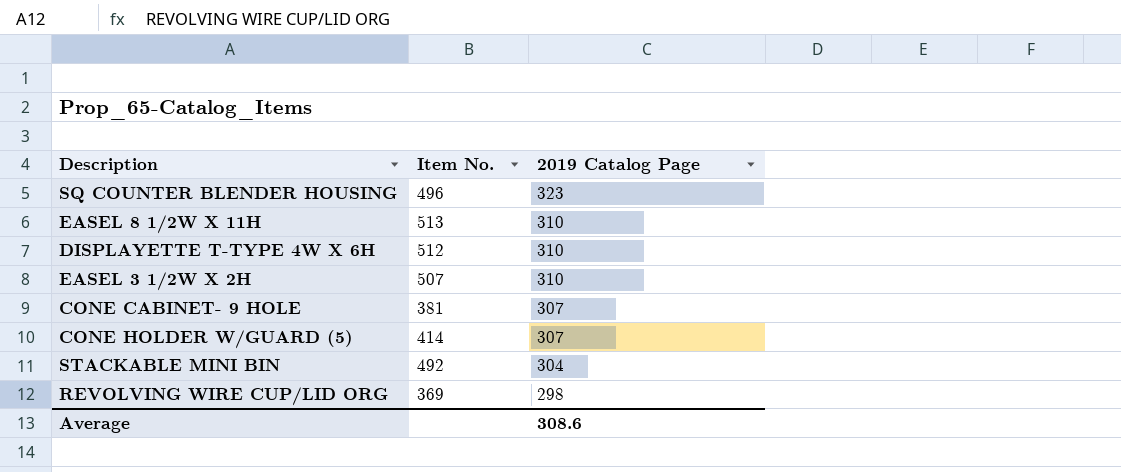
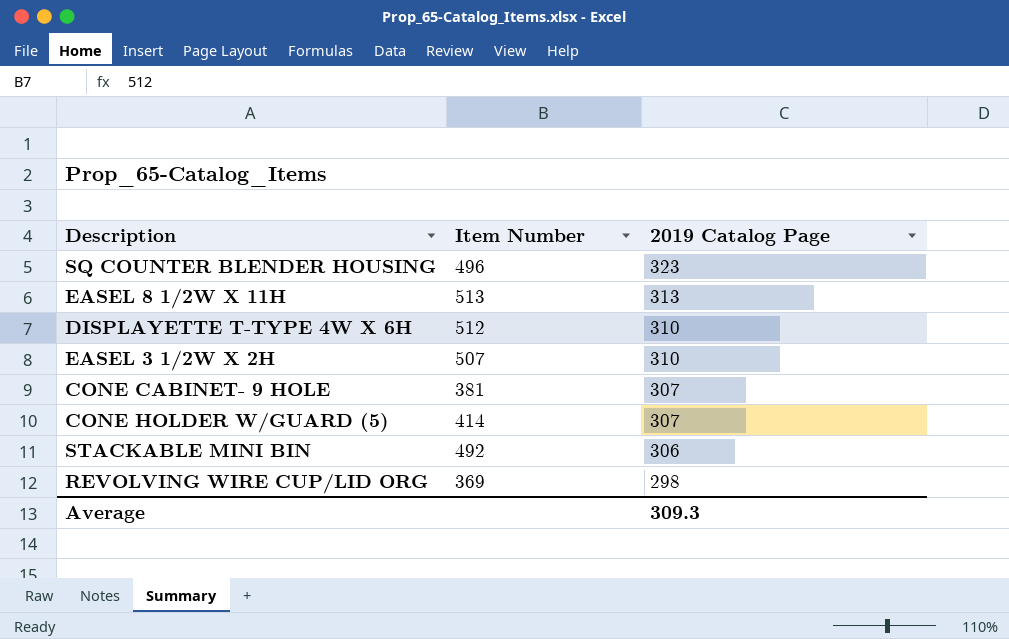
column name: Item No. -> Item Number
EASEL 8 1/2W X 11H | 2019 Catalog Page: 310 -> 313
STACKABLE MINI BIN | 2019 Catalog Page: 304 -> 306
Average | 2019 Catalog Page: 308.6 -> 309.3

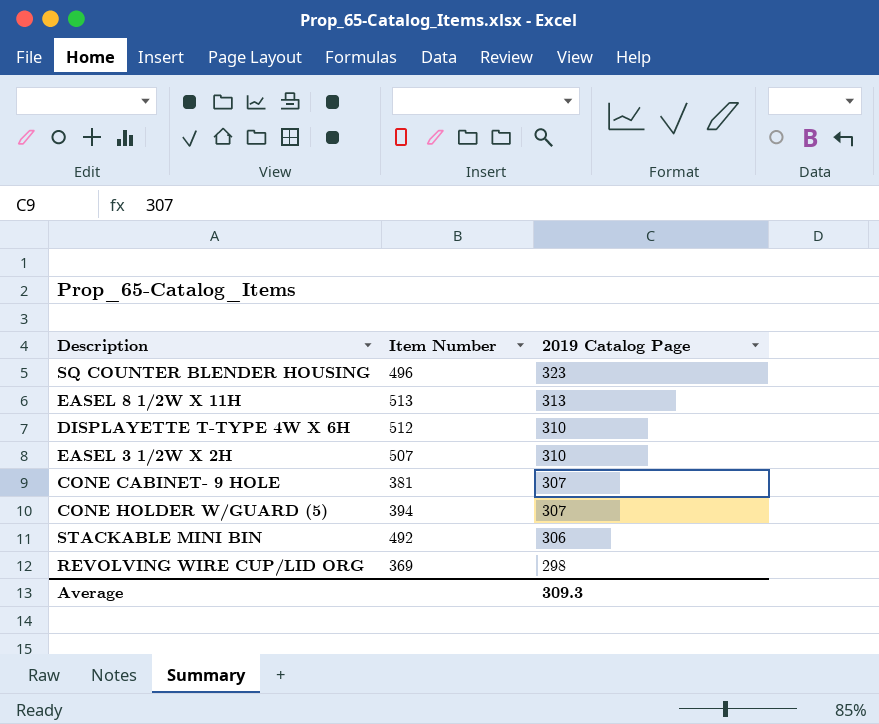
CONE HOLDER W/GUARD (5) | Item Number: 414 -> 394

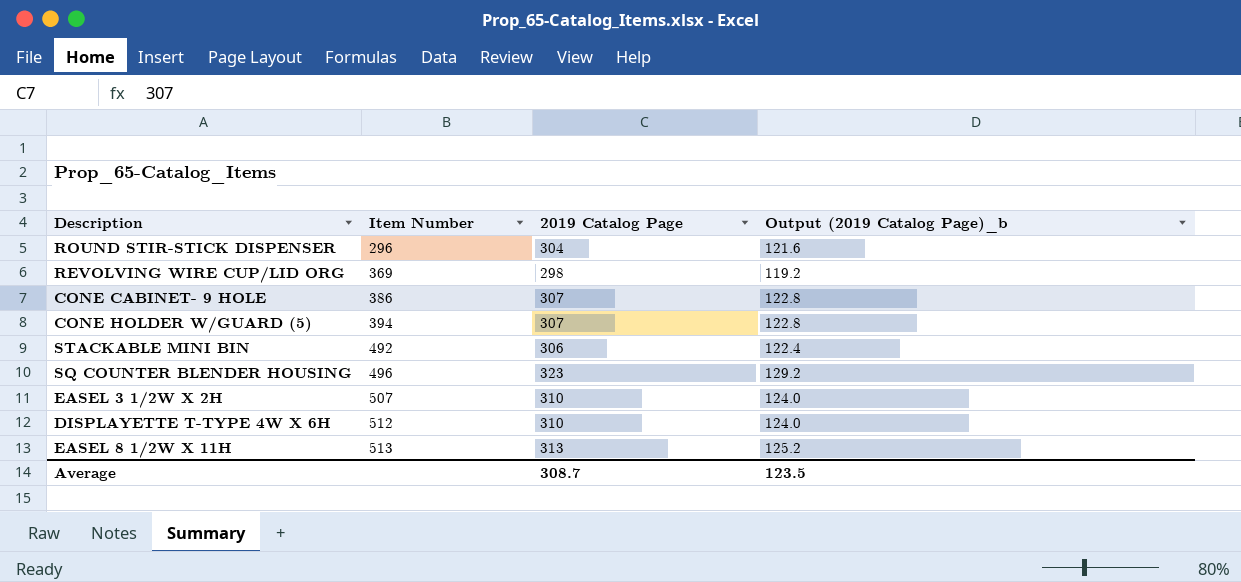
row order: 2019 Catalog Page descending -> Item Number ascending
column Output (2019 Catalog Page)_b | formula: none -> [2019 Catalog Page] * 0.4
row ROUND STIR-STICK DISPENSER: none -> 296 | 304 | 121.6
CONE CABINET- 9 HOLE | Item Number: 381 -> 386
Average | 2019 Catalog Page: 309.3 -> 308.7

